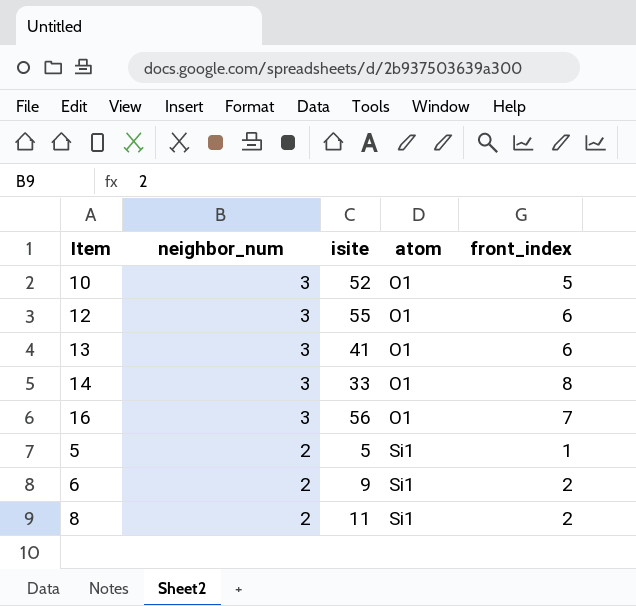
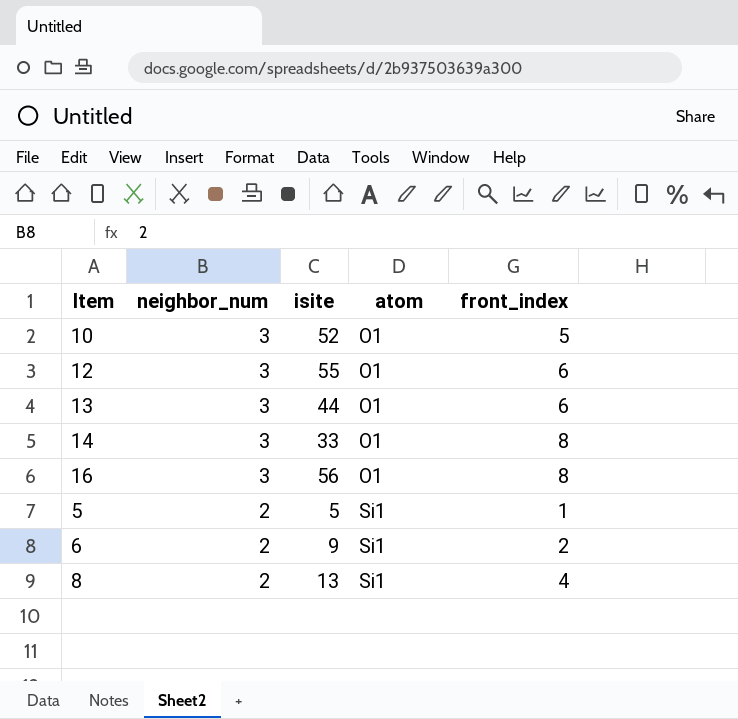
13 | isite: 41 -> 44
16 | front_index: 7 -> 8
8 | isite: 11 -> 13
8 | front_index: 2 -> 4

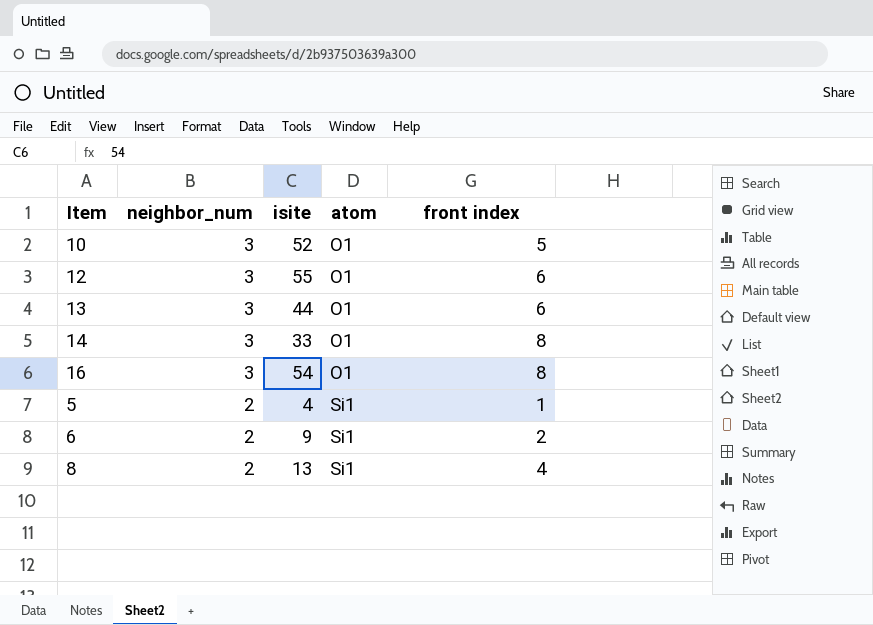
column name: front_index -> front index
16 | isite: 56 -> 54
5 | isite: 5 -> 4

